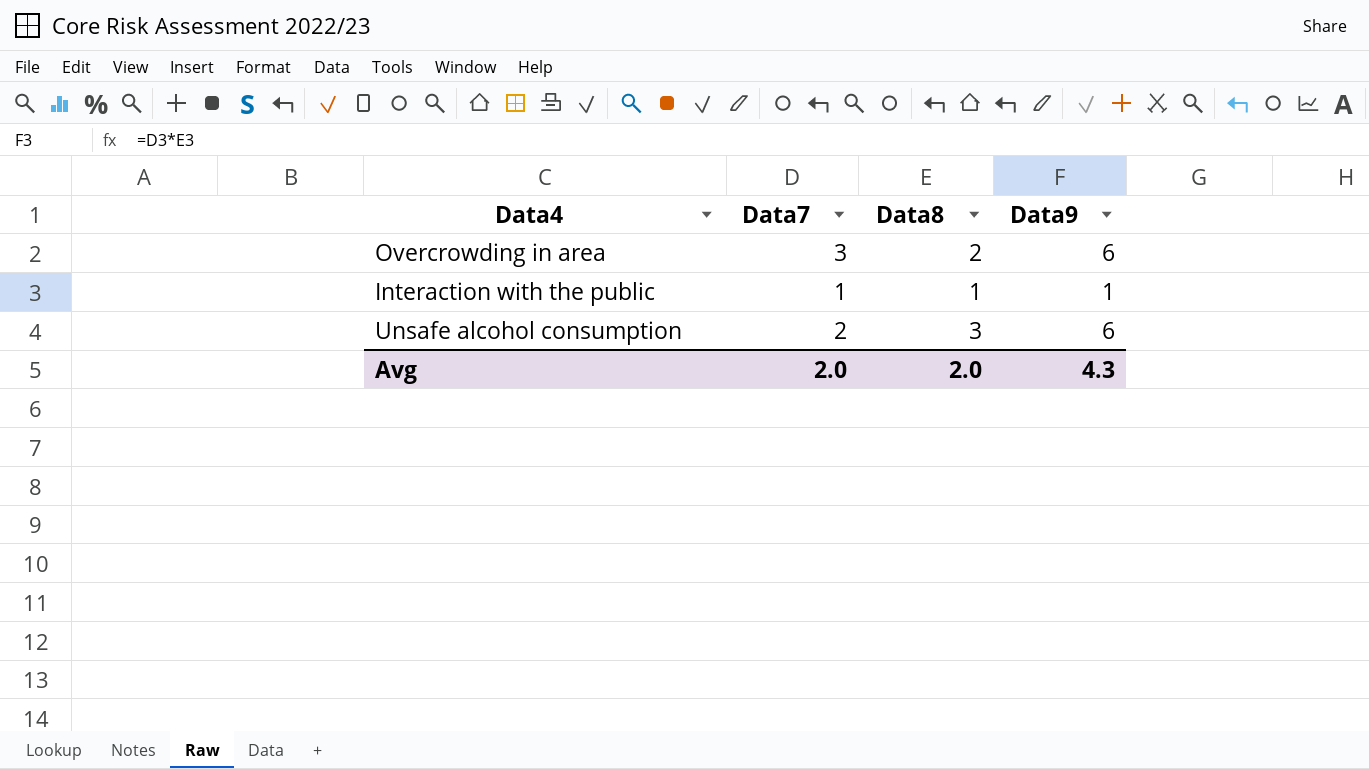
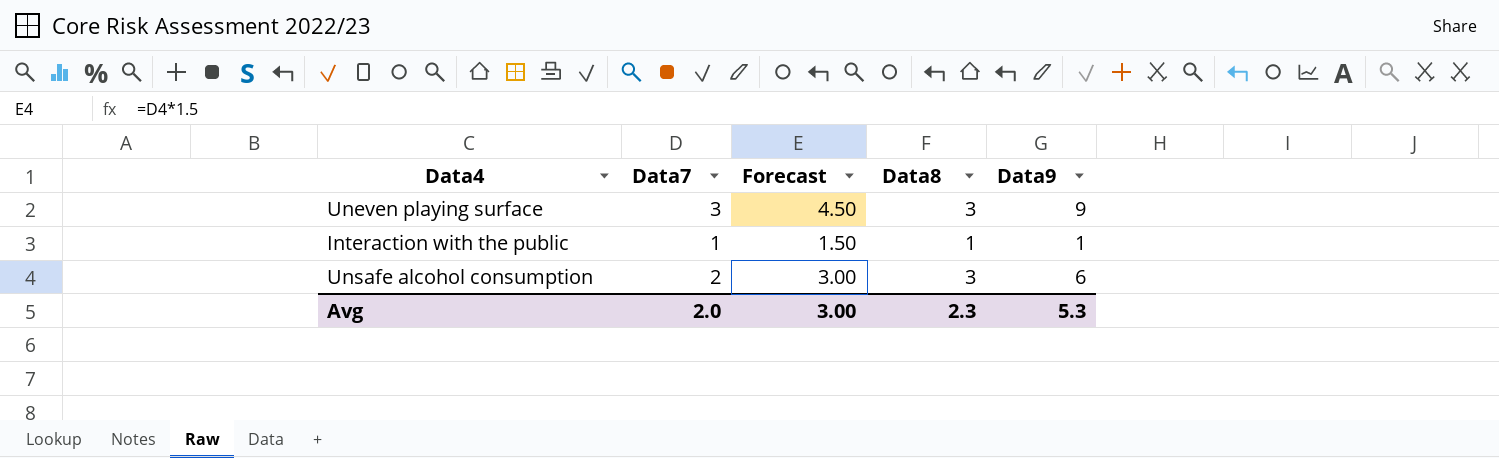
column Forecast | formula: none -> [Data7] * 1.5
row Overcrowding in area: 3 | 2 | 6 -> none
row Uneven playing surface: none -> 3 | 4.50 | 3 | 9
Avg | Data8: 2.0 -> 2.3
Avg | Data9: 4.3 -> 5.3

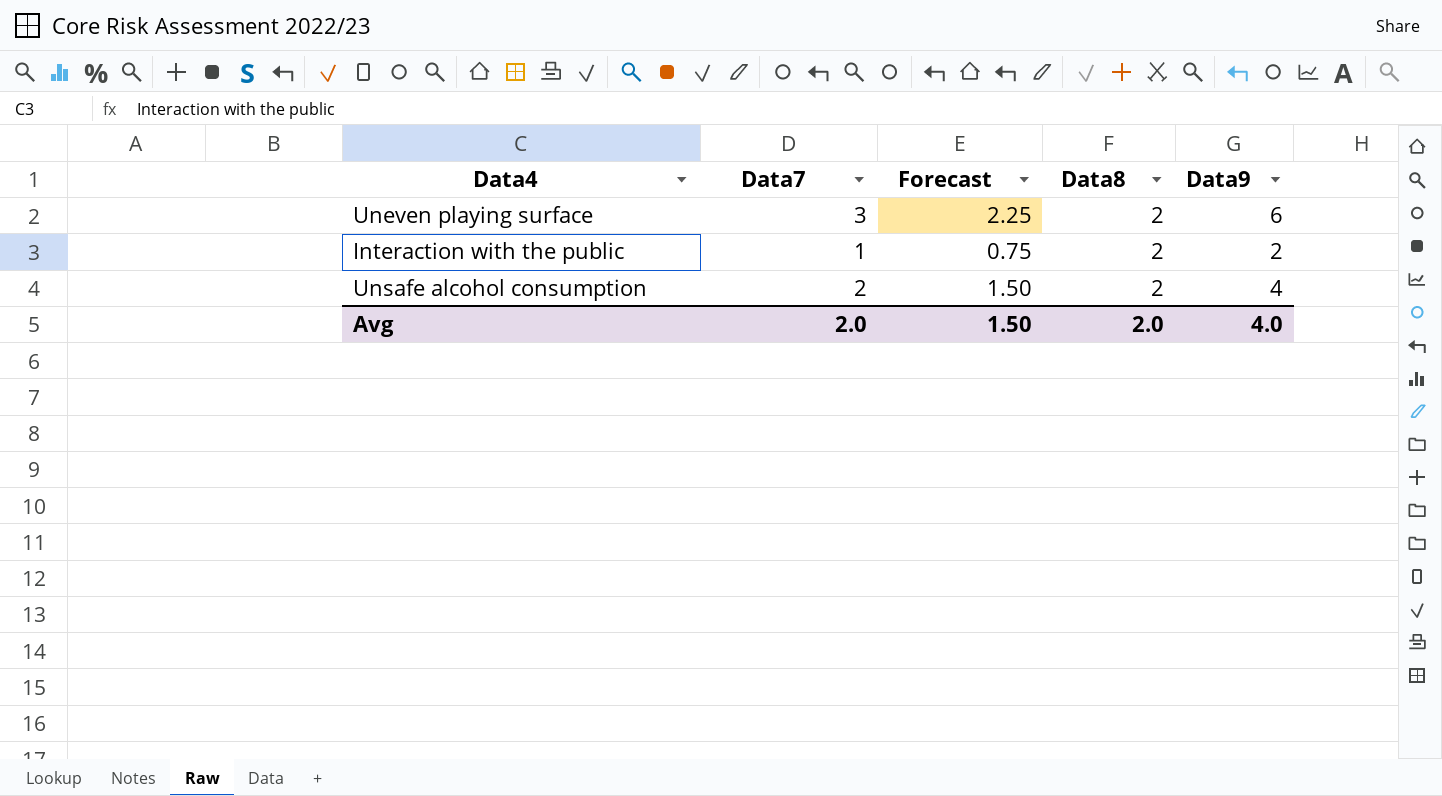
column Forecast | formula: [Data7] * 1.5 -> [Data7] * 0.75
Uneven playing surface | Data8: 3 -> 2
Uneven playing surface | Data9: 9 -> 6
Interaction with the public | Data8: 1 -> 2
Interaction with the public | Data9: 1 -> 2
Unsafe alcohol consumption | Data8: 3 -> 2
Unsafe alcohol consumption | Data9: 6 -> 4
Avg | Forecast: 3.00 -> 1.50
Avg | Data8: 2.3 -> 2.0
Avg | Data9: 5.3 -> 4.0

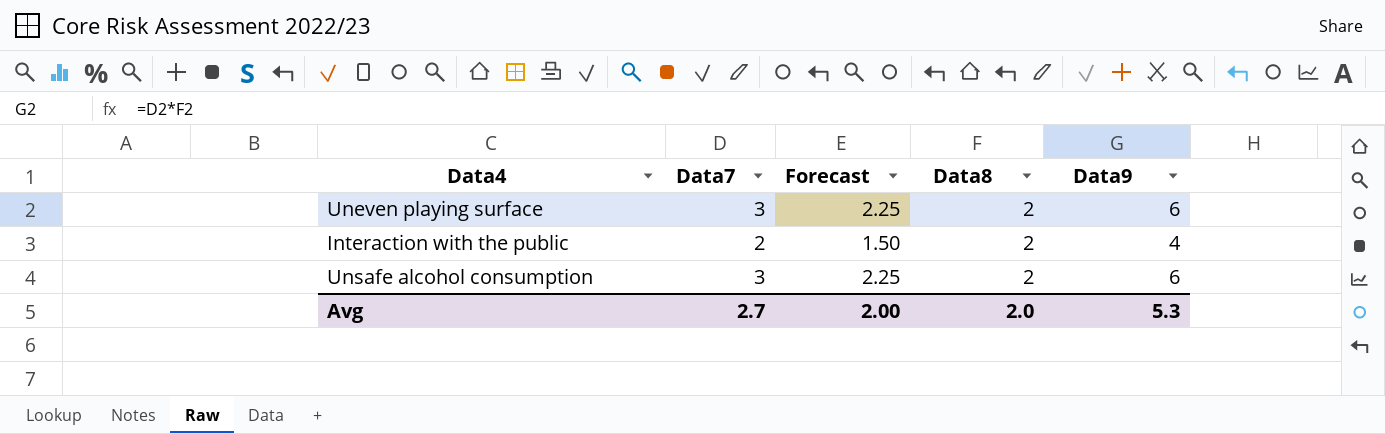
Interaction with the public | Data7: 1 -> 2
Interaction with the public | Forecast: 0.75 -> 1.50
Interaction with the public | Data9: 2 -> 4
Unsafe alcohol consumption | Data7: 2 -> 3
Unsafe alcohol consumption | Forecast: 1.50 -> 2.25
Unsafe alcohol consumption | Data9: 4 -> 6
Avg | Data7: 2.0 -> 2.7
Avg | Forecast: 1.50 -> 2.00
Avg | Data9: 4.0 -> 5.3

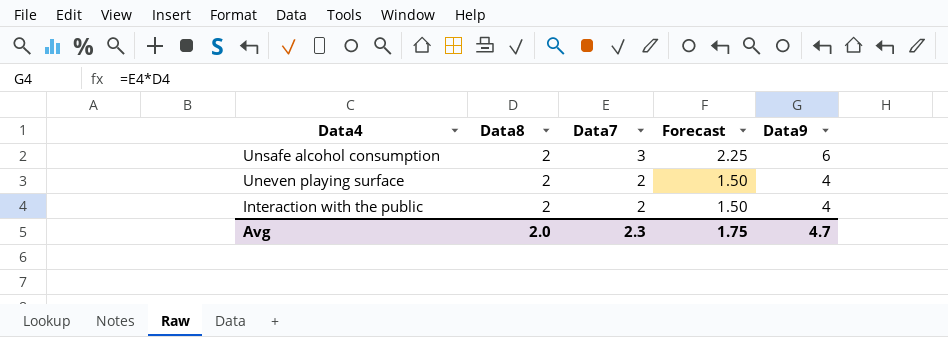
row order: none -> Data4 descending
column Data8 | position: 4 -> 2
Uneven playing surface | Data7: 3 -> 2
Uneven playing surface | Forecast: 2.25 -> 1.50
Uneven playing surface | Data9: 6 -> 4
Avg | Data7: 2.7 -> 2.3
Avg | Forecast: 2.00 -> 1.75
Avg | Data9: 5.3 -> 4.7

